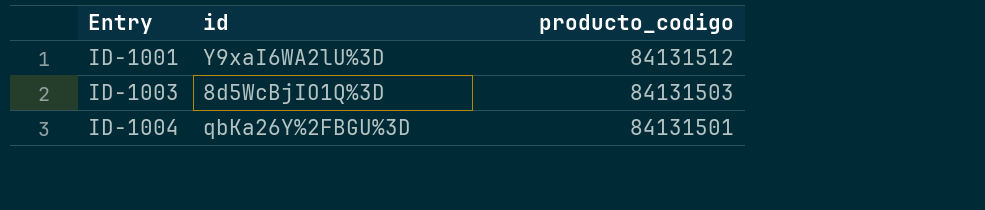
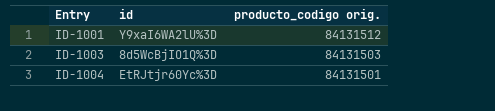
column name: producto_codigo -> producto_codigo orig.
ID-1004 | id: qbKa26Y%2FBGU%3D -> EtRJtjr60Yc%3D

